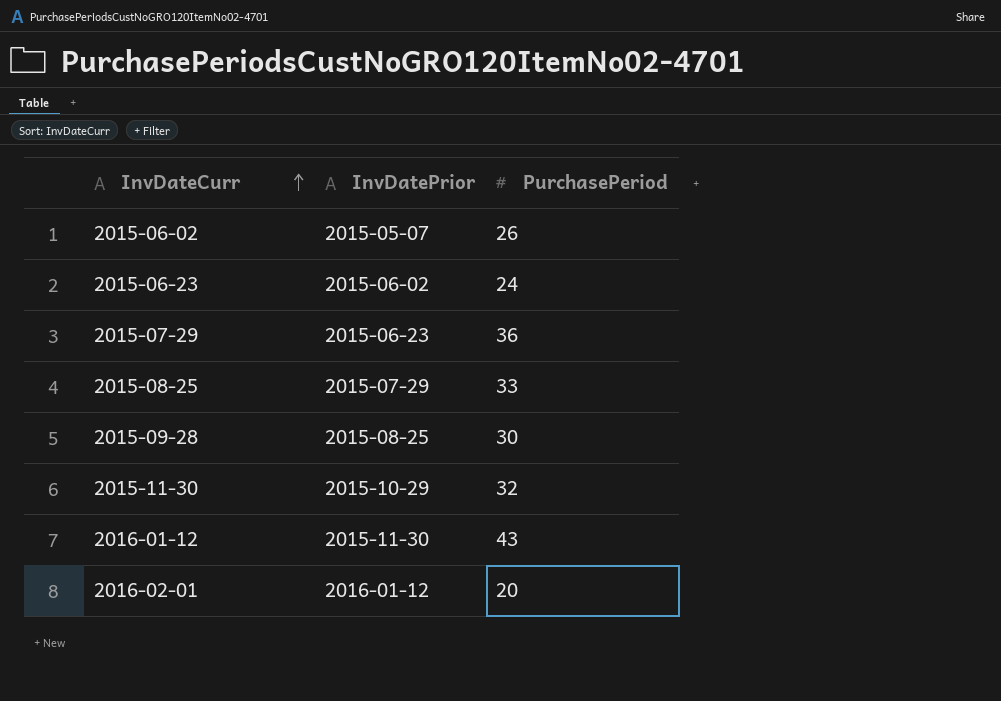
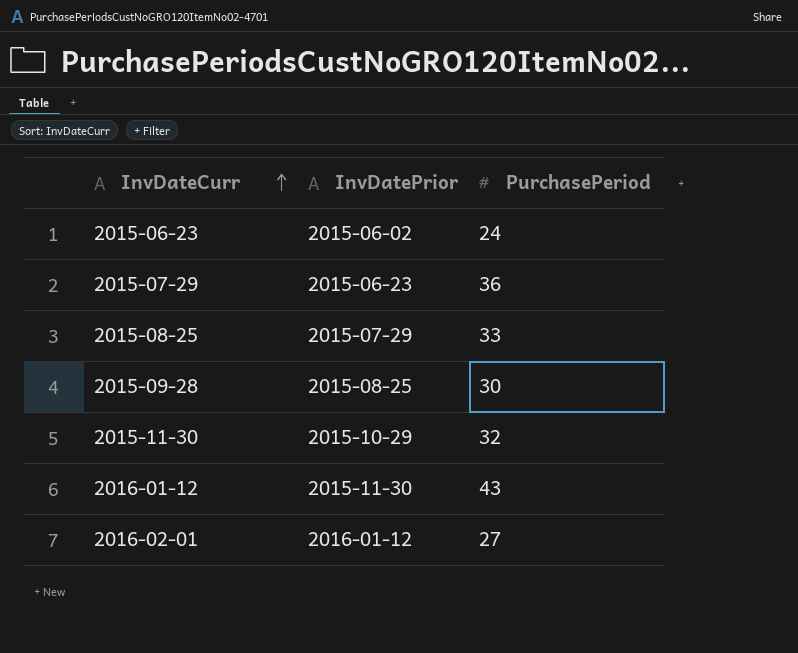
row 2015-06-02: 2015-05-07 | 26 -> none
2016-02-01 | PurchasePeriod: 20 -> 27

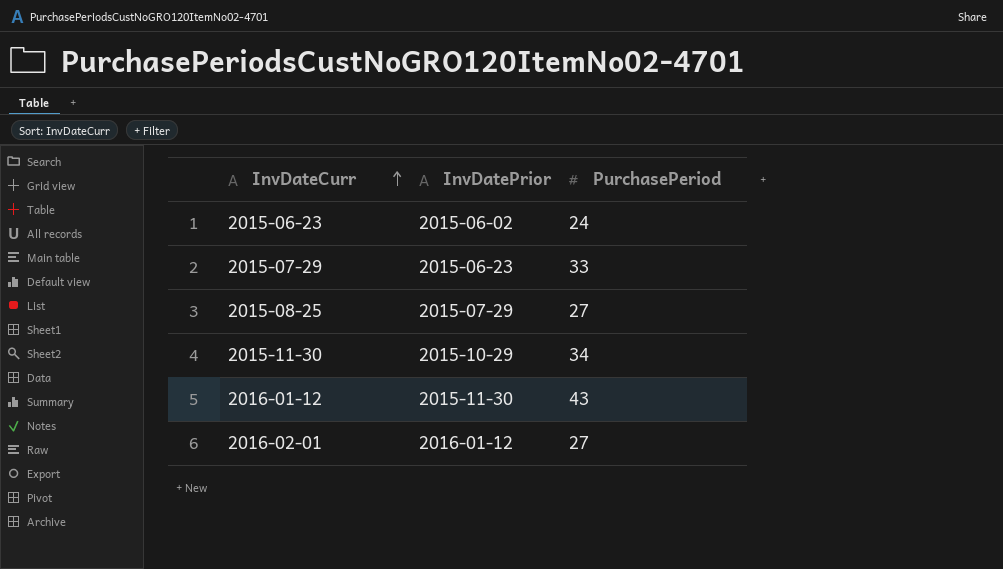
row 2015-09-28: 2015-08-25 | 30 -> none
2015-07-29 | PurchasePeriod: 36 -> 33
2015-08-25 | PurchasePeriod: 33 -> 27
2015-11-30 | PurchasePeriod: 32 -> 34

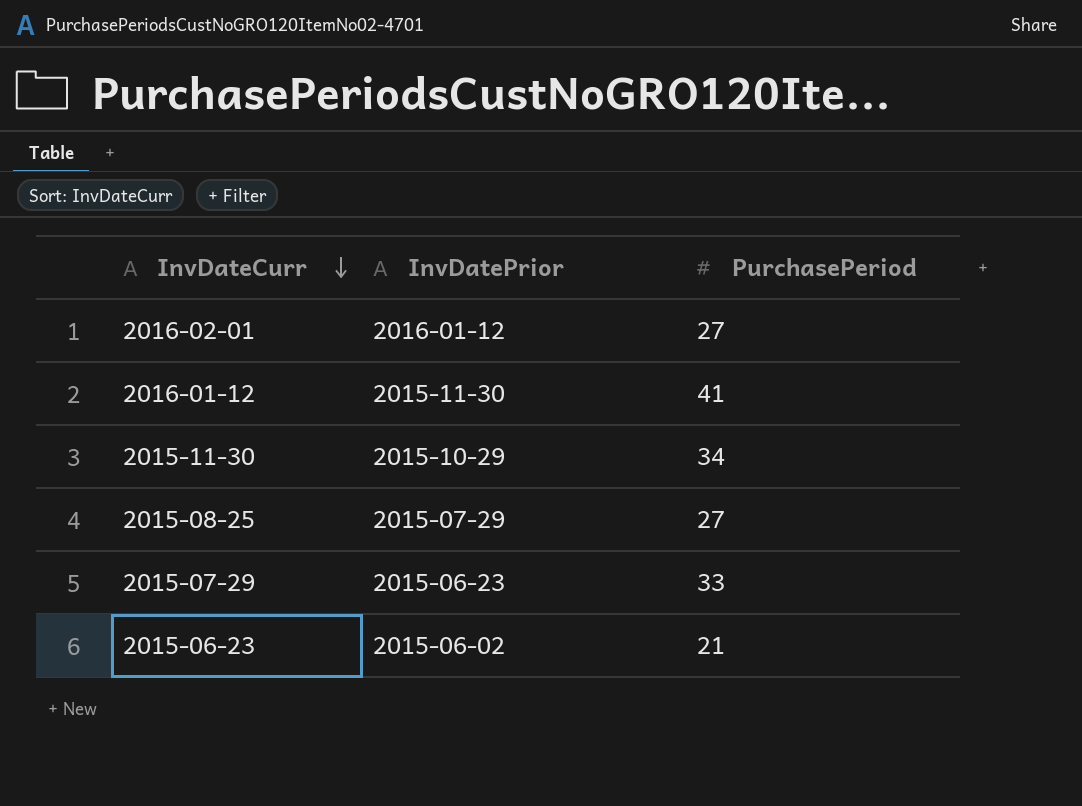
row order: InvDateCurr ascending -> InvDateCurr descending
2016-01-12 | PurchasePeriod: 43 -> 41
2015-06-23 | PurchasePeriod: 24 -> 21

